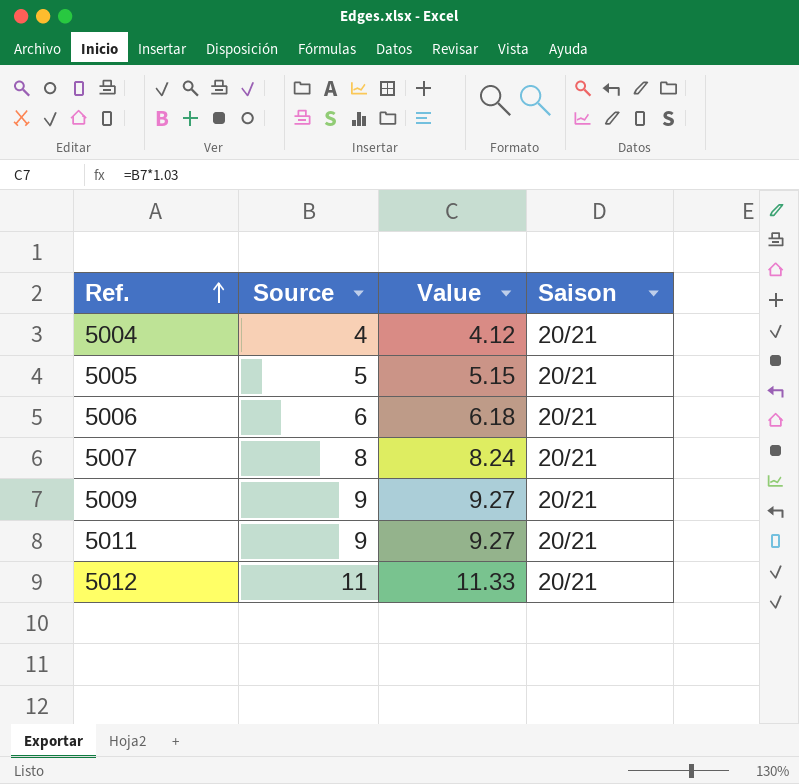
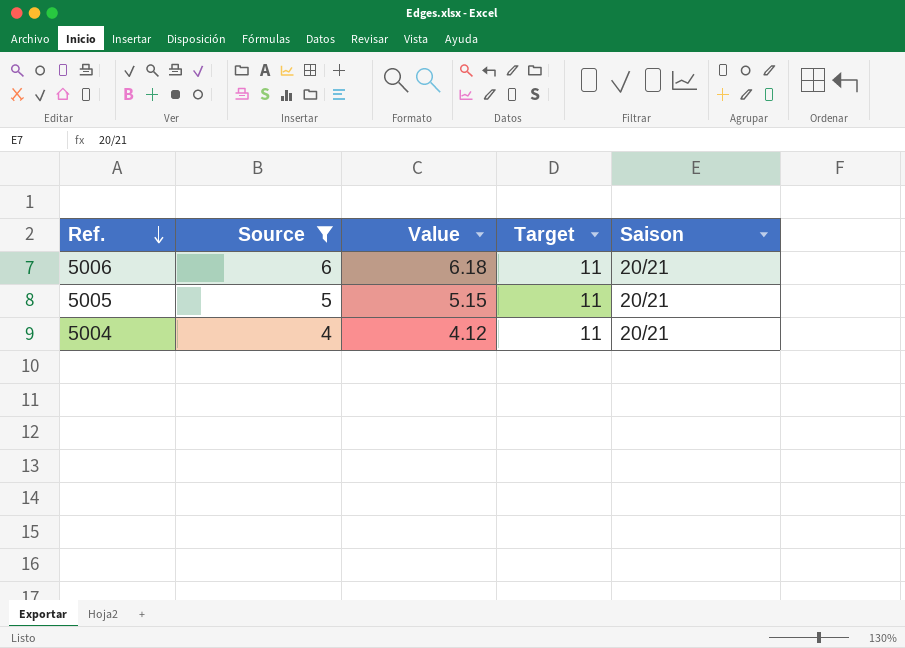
filter: none -> Source <= 6
row order: Ref. ascending -> Ref. descending
column Target | position: none -> 4

